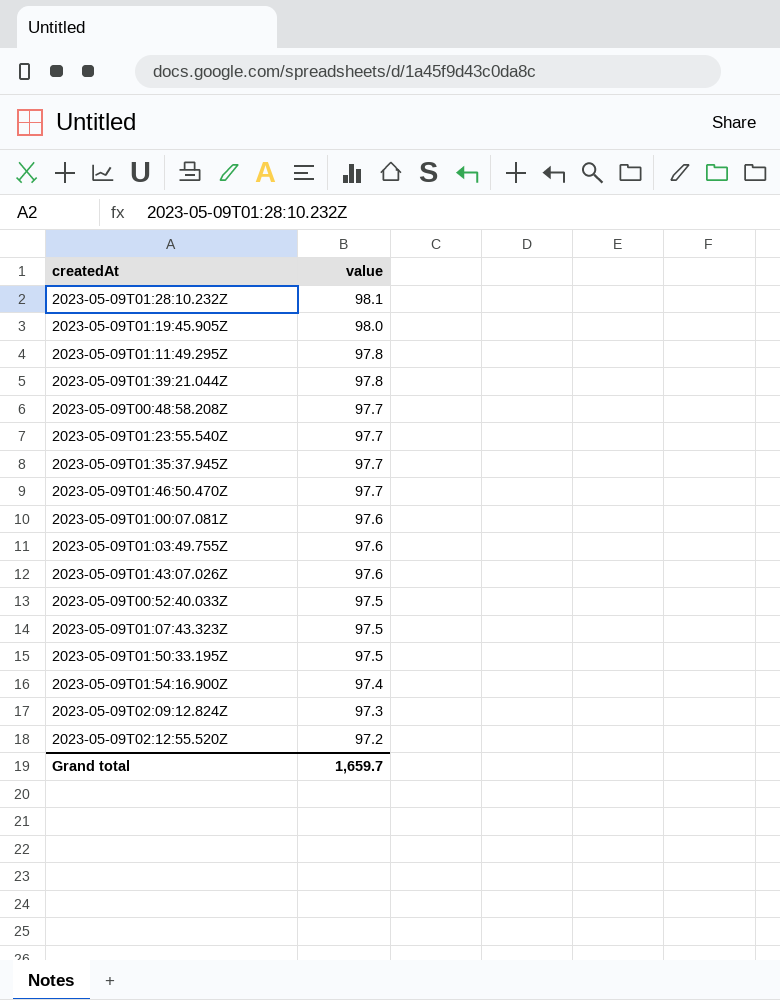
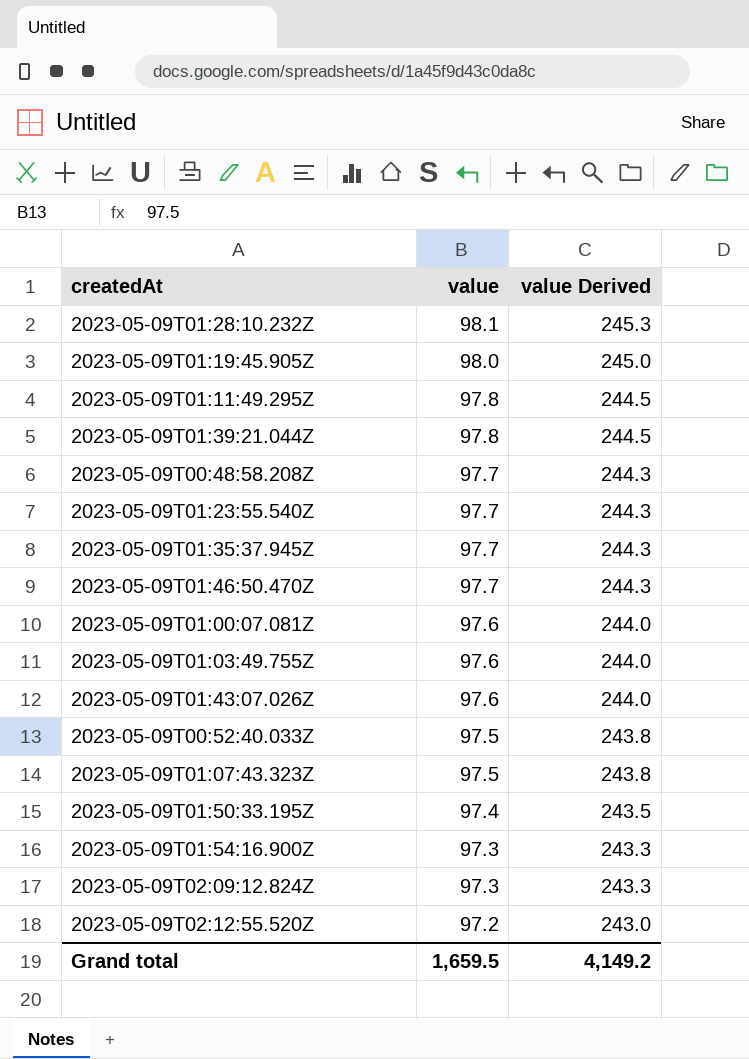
column value Derived | formula: none -> [value] * 2.5
2023-05-09T01:50:33.195Z | value: 97.5 -> 97.4
2023-05-09T01:54:16.900Z | value: 97.4 -> 97.3
Grand total | value: 1,659.7 -> 1,659.5

